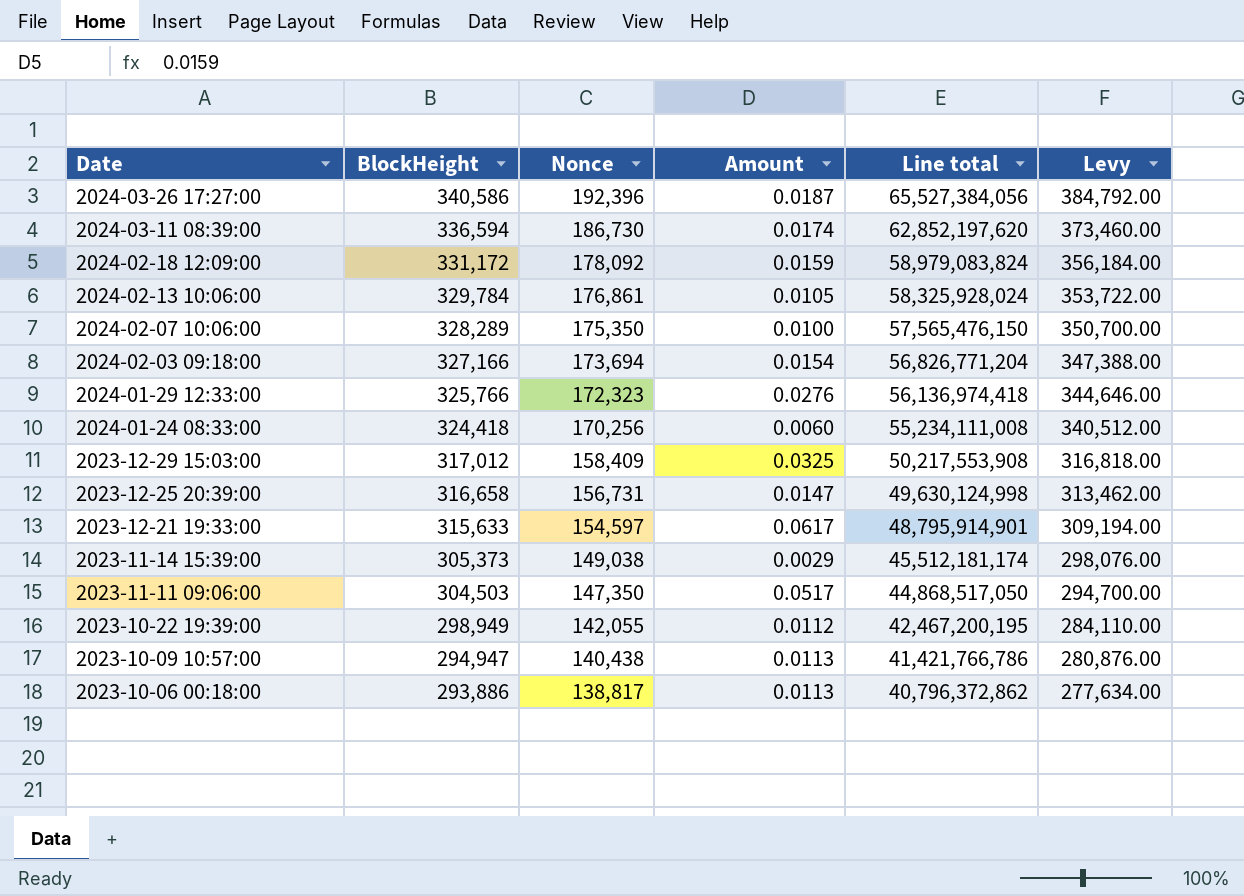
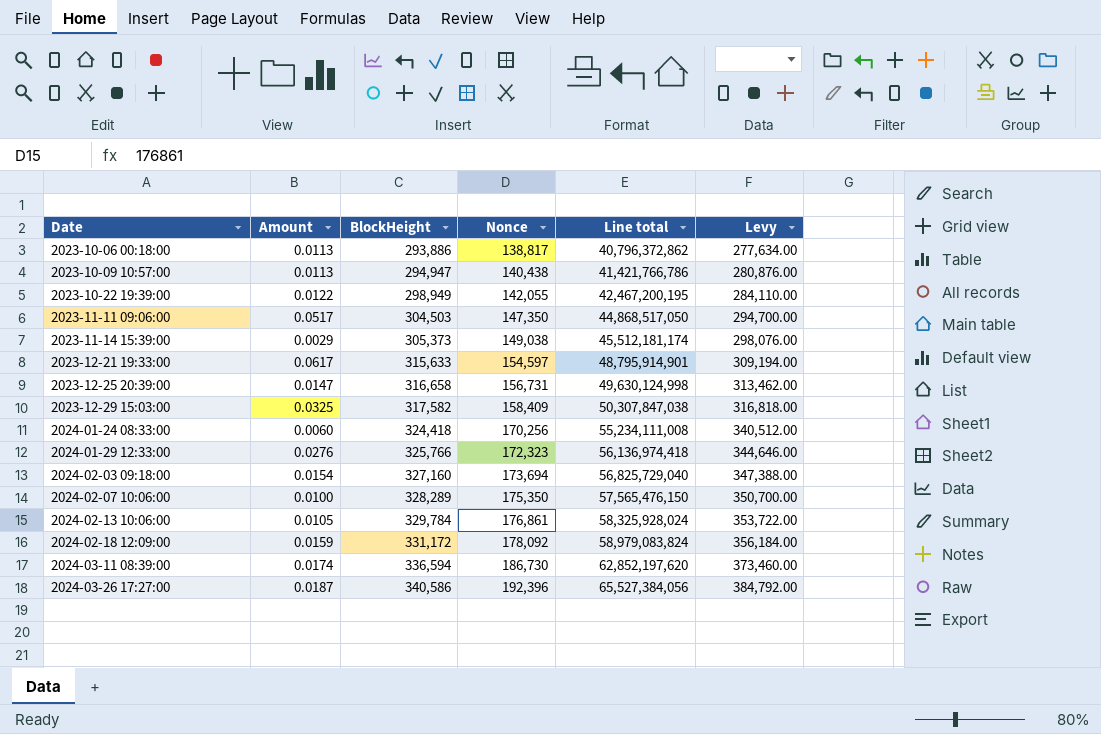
row order: Date descending -> Date ascending
column Amount | position: 4 -> 2
2023-10-22 19:39:00 | Amount: 0.0112 -> 0.0122
2023-12-29 15:03:00 | BlockHeight: 317,012 -> 317,582
2023-12-29 15:03:00 | Line total: 50,217,553,908 -> 50,307,847,038
2024-02-03 09:18:00 | BlockHeight: 327,166 -> 327,160
2024-02-03 09:18:00 | Line total: 56,826,771,204 -> 56,825,729,040

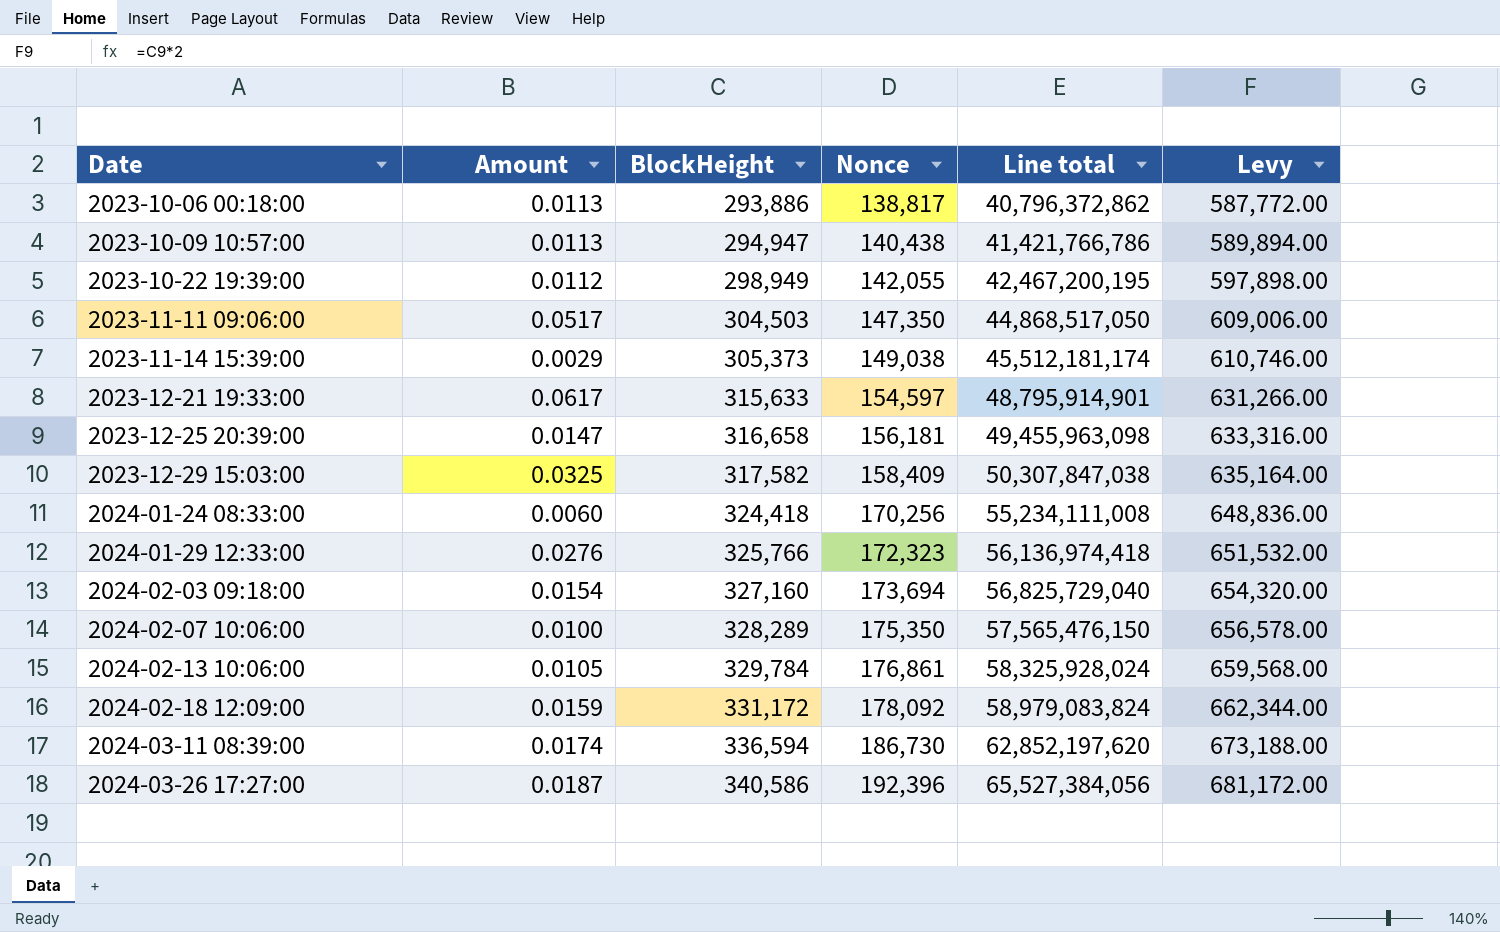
column Levy | formula: [Nonce] * 2 -> [BlockHeight] * 2
2023-10-22 19:39:00 | Amount: 0.0122 -> 0.0112
2023-12-25 20:39:00 | Nonce: 156,731 -> 156,181
2023-12-25 20:39:00 | Line total: 49,630,124,998 -> 49,455,963,098

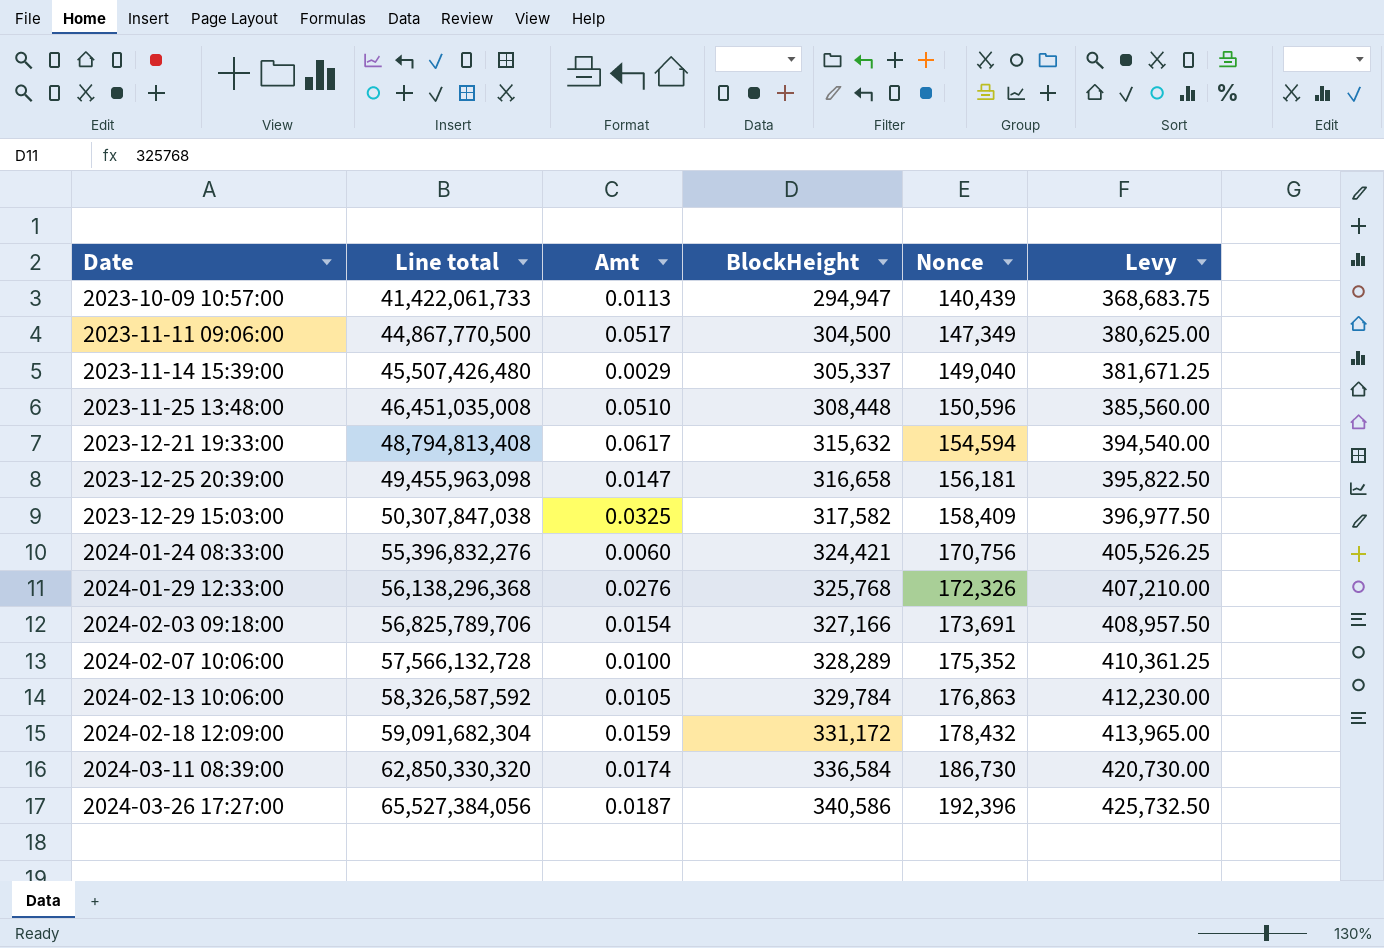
column Line total | position: 5 -> 2
column name: Amount -> Amt
column Levy | formula: [BlockHeight] * 2 -> [BlockHeight] * 1.25
row 2023-10-06 00:18:00: 0.0113 | 293,886 | 138,817 | 40,796,372,862 | 587,772.00 -> none
row 2023-10-22 19:39:00: 0.0112 | 298,949 | 142,055 | 42,467,200,195 | 597,898.00 -> none
2023-10-09 10:57:00 | Line total: 41,421,766,786 -> 41,422,061,733
2023-10-09 10:57:00 | Nonce: 140,438 -> 140,439
2023-11-11 09:06:00 | Line total: 44,868,517,050 -> 44,867,770,500
2023-11-11 09:06:00 | BlockHeight: 304,503 -> 304,500
2023-11-11 09:06:00 | Nonce: 147,350 -> 147,349
2023-11-14 15:39:00 | Line total: 45,512,181,174 -> 45,507,426,480
2023-11-14 15:39:00 | BlockHeight: 305,373 -> 305,337
2023-11-14 15:39:00 | Nonce: 149,038 -> 149,040
row 2023-11-25 13:48:00: none -> 46,451,035,008 | 0.0510 | 308,448 | 150,596 | 385,560.00
2023-12-21 19:33:00 | Line total: 48,795,914,901 -> 48,794,813,408
2023-12-21 19:33:00 | BlockHeight: 315,633 -> 315,632
2023-12-21 19:33:00 | Nonce: 154,597 -> 154,594
2024-01-24 08:33:00 | Line total: 55,234,111,008 -> 55,396,832,276
2024-01-24 08:33:00 | BlockHeight: 324,418 -> 324,421
2024-01-24 08:33:00 | Nonce: 170,256 -> 170,756
2024-01-29 12:33:00 | Line total: 56,136,974,418 -> 56,138,296,368
2024-01-29 12:33:00 | BlockHeight: 325,766 -> 325,768
2024-01-29 12:33:00 | Nonce: 172,323 -> 172,326
2024-02-03 09:18:00 | Line total: 56,825,729,040 -> 56,825,789,706
2024-02-03 09:18:00 | BlockHeight: 327,160 -> 327,166
2024-02-03 09:18:00 | Nonce: 173,694 -> 173,691
2024-02-07 10:06:00 | Line total: 57,565,476,150 -> 57,566,132,728
2024-02-07 10:06:00 | Nonce: 175,350 -> 175,352
2024-02-13 10:06:00 | Line total: 58,325,928,024 -> 58,326,587,592
2024-02-13 10:06:00 | Nonce: 176,861 -> 176,863
2024-02-18 12:09:00 | Line total: 58,979,083,824 -> 59,091,682,304
2024-02-18 12:09:00 | Nonce: 178,092 -> 178,432
2024-03-11 08:39:00 | Line total: 62,852,197,620 -> 62,850,330,320
2024-03-11 08:39:00 | BlockHeight: 336,594 -> 336,584

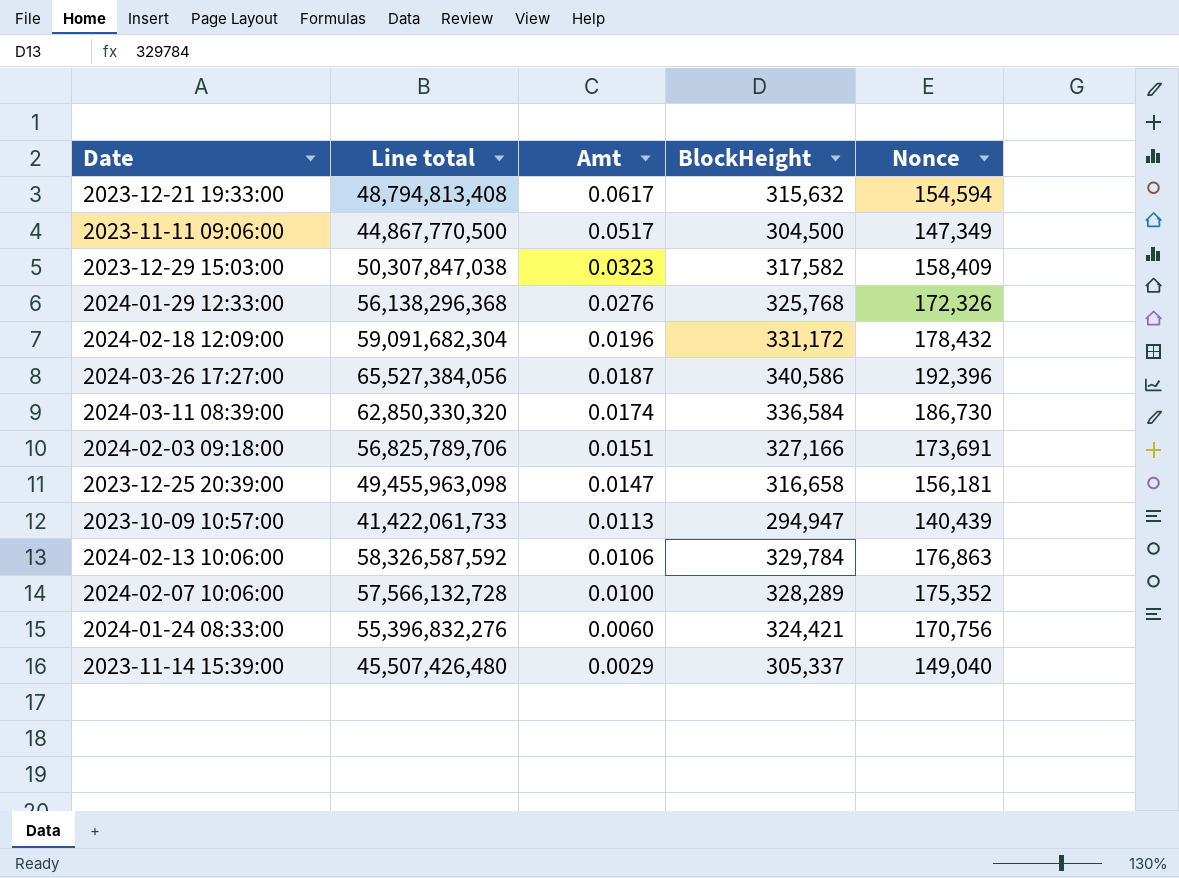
row order: Date ascending -> Amt descending
column Levy | formula: [BlockHeight] * 1.25 -> none
row 2023-11-25 13:48:00: 46,451,035,008 | 0.0510 | 308,448 | 150,596 | 385,560.00 -> none
2023-12-29 15:03:00 | Amt: 0.0325 -> 0.0323
2024-02-18 12:09:00 | Amt: 0.0159 -> 0.0196
2024-02-03 09:18:00 | Amt: 0.0154 -> 0.0151
2024-02-13 10:06:00 | Amt: 0.0105 -> 0.0106

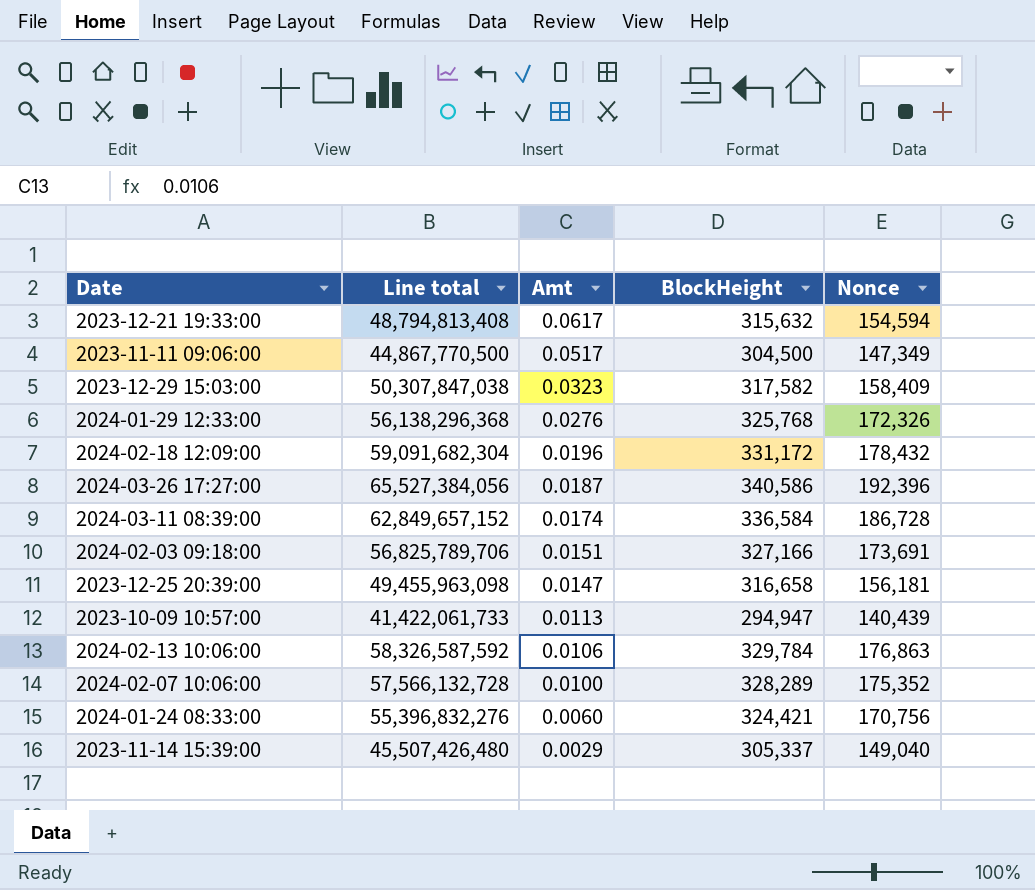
2024-03-11 08:39:00 | Line total: 62,850,330,320 -> 62,849,657,152
2024-03-11 08:39:00 | Nonce: 186,730 -> 186,728

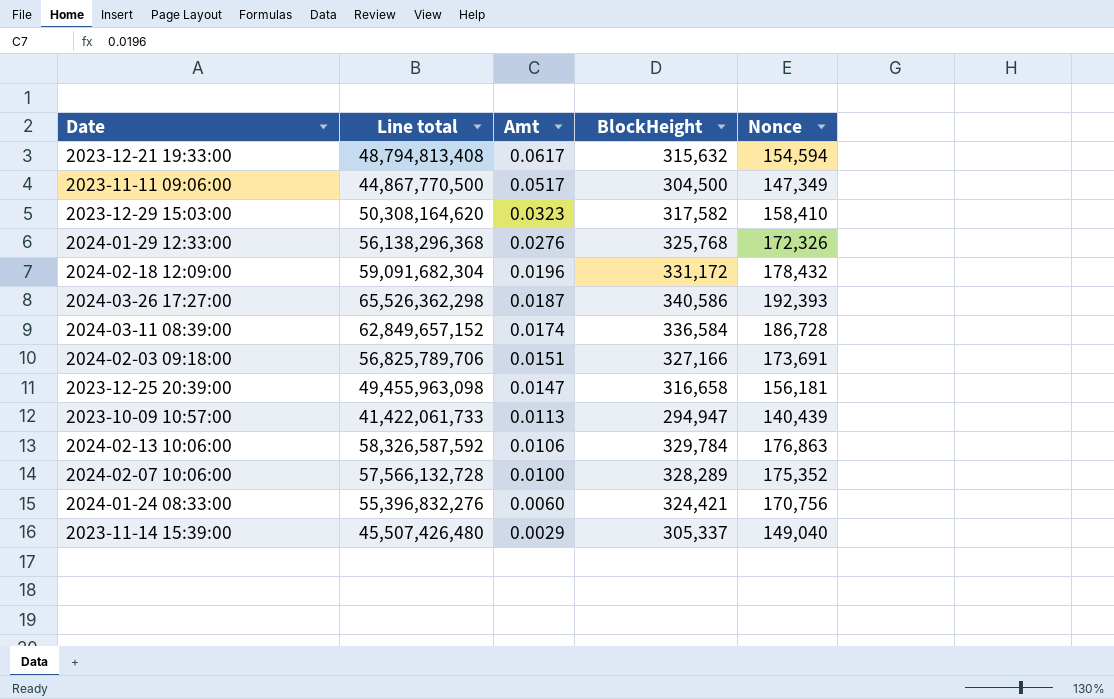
2023-12-29 15:03:00 | Line total: 50,307,847,038 -> 50,308,164,620
2023-12-29 15:03:00 | Nonce: 158,409 -> 158,410
2024-03-26 17:27:00 | Line total: 65,527,384,056 -> 65,526,362,298
2024-03-26 17:27:00 | Nonce: 192,396 -> 192,393

